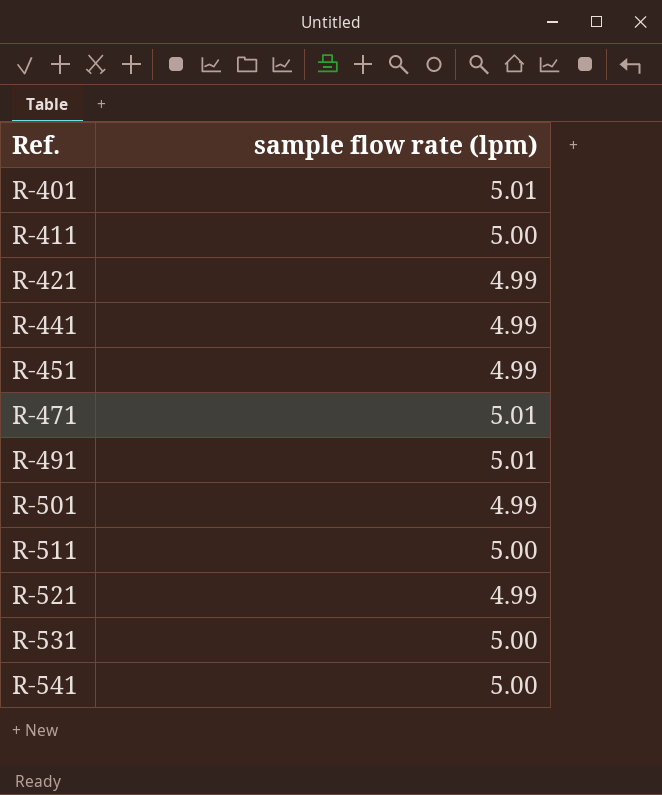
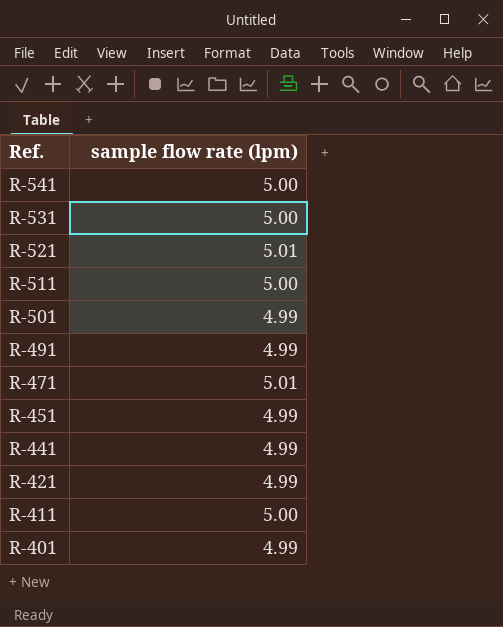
row order: Ref. ascending -> Ref. descending
R-521 | sample flow rate (lpm): 4.99 -> 5.01
R-491 | sample flow rate (lpm): 5.01 -> 4.99
R-401 | sample flow rate (lpm): 5.01 -> 4.99

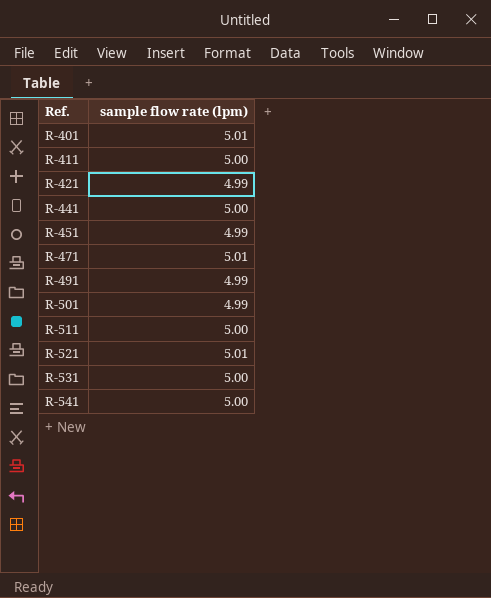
row order: Ref. descending -> Ref. ascending
R-401 | sample flow rate (lpm): 4.99 -> 5.01
R-441 | sample flow rate (lpm): 4.99 -> 5.00

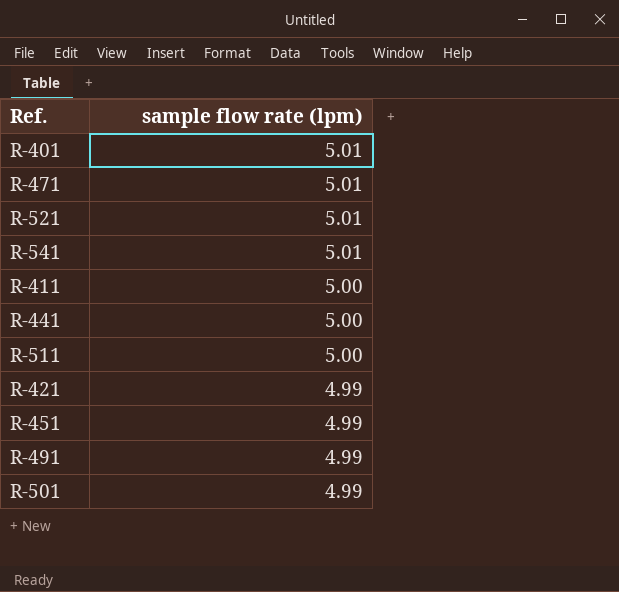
row order: Ref. ascending -> sample flow rate (lpm) descending
row R-531: 5.00 -> none
R-541 | sample flow rate (lpm): 5.00 -> 5.01

